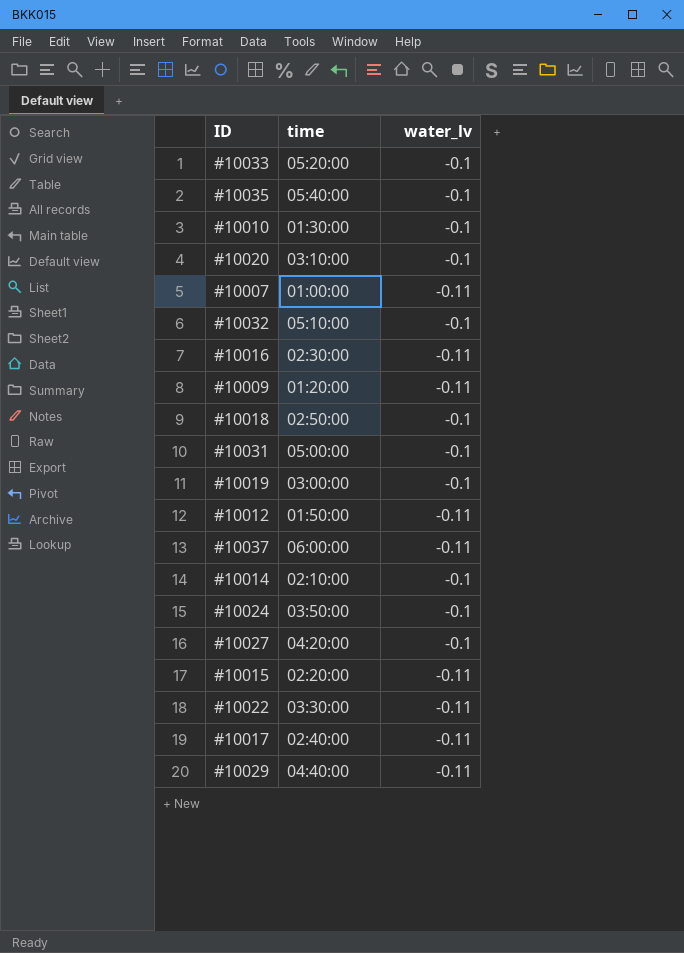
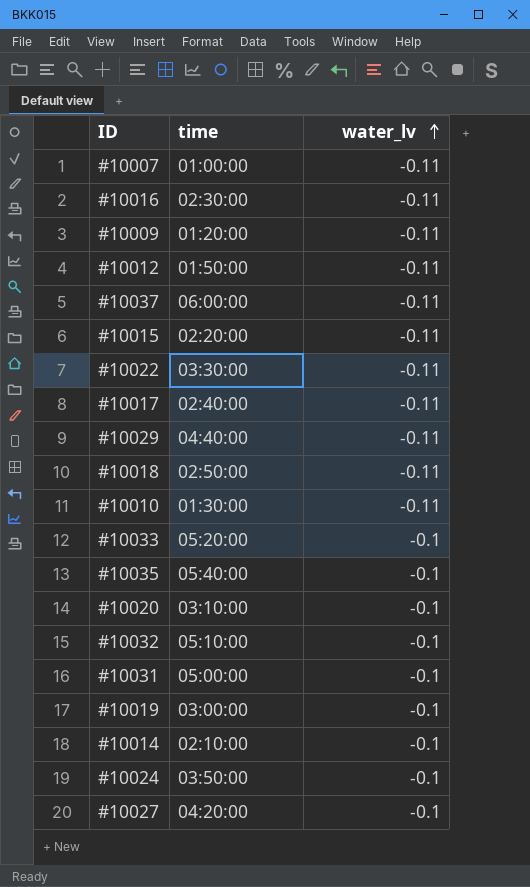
row order: none -> water_lv ascending
#10018 | water_lv: -0.1 -> -0.11
#10010 | water_lv: -0.1 -> -0.11

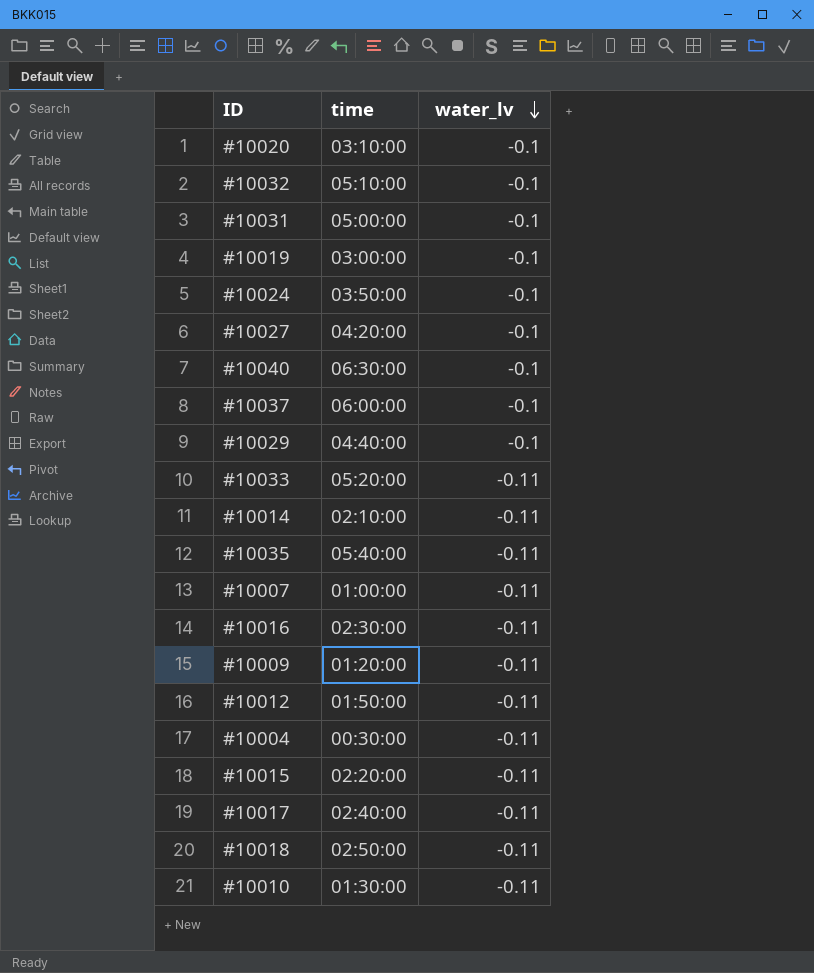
row order: water_lv ascending -> water_lv descending
row #10022: 03:30:00 | -0.11 -> none
row #10040: none -> 06:30:00 | -0.1
#10037 | water_lv: -0.11 -> -0.1
#10029 | water_lv: -0.11 -> -0.1
#10033 | water_lv: -0.1 -> -0.11
#10014 | water_lv: -0.1 -> -0.11
#10035 | water_lv: -0.1 -> -0.11
row #10004: none -> 00:30:00 | -0.11

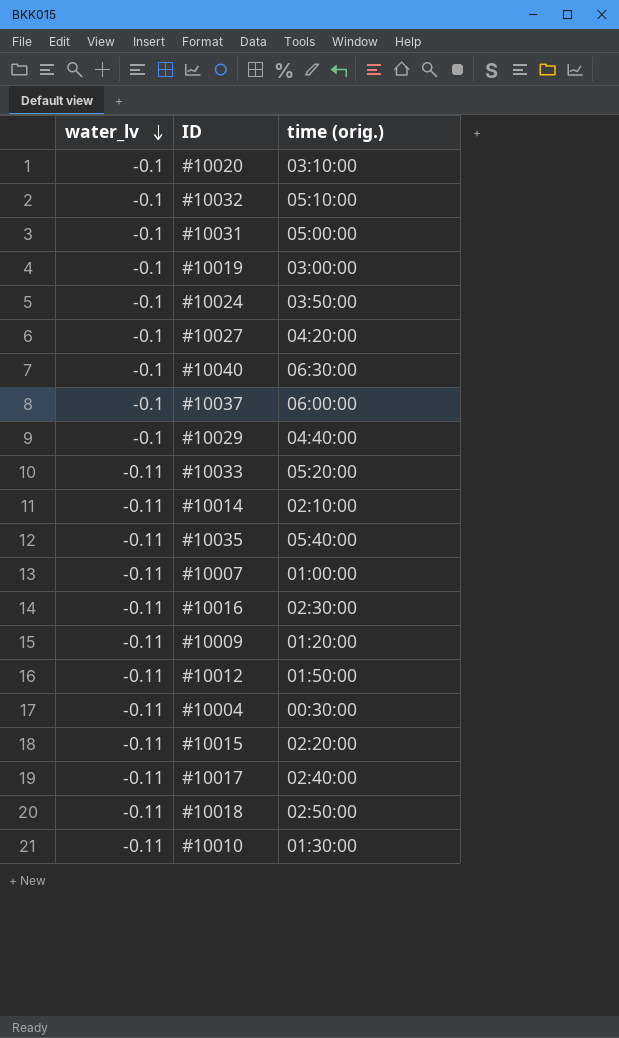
column water_lv | position: 3 -> 1
column name: time -> time (orig.)

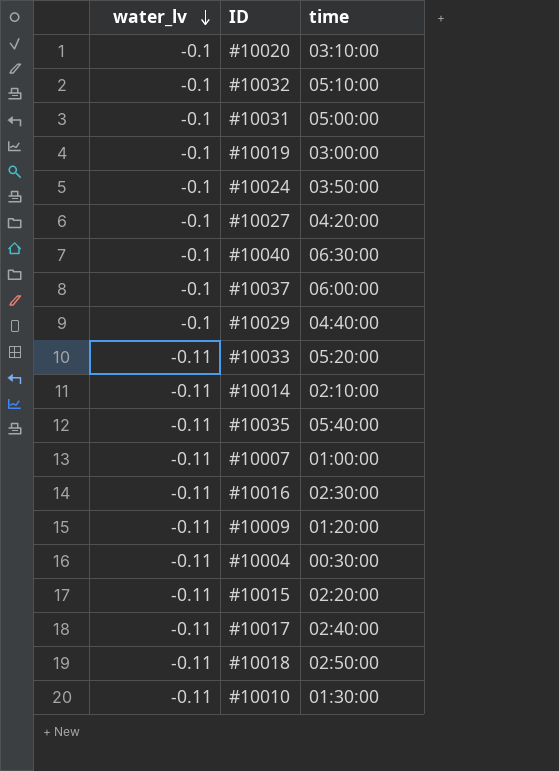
column name: time (orig.) -> time
row #10012: -0.11 | 01:50:00 -> none

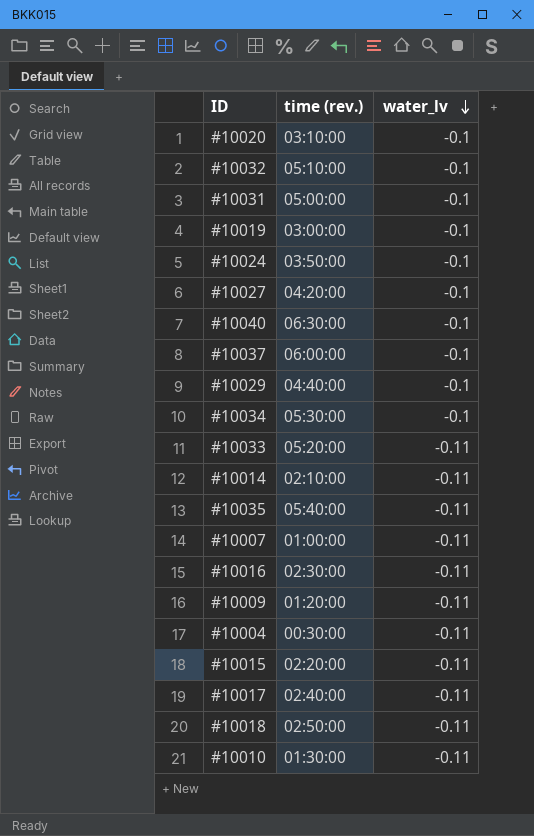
column name: time -> time (rev.)
column water_lv | position: 1 -> 3
row #10034: none -> 05:30:00 | -0.1

